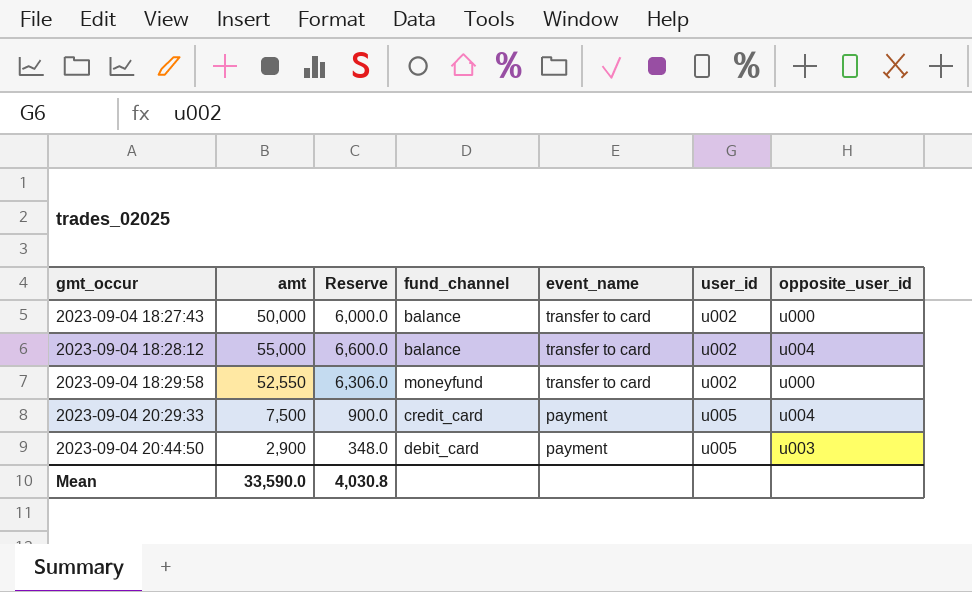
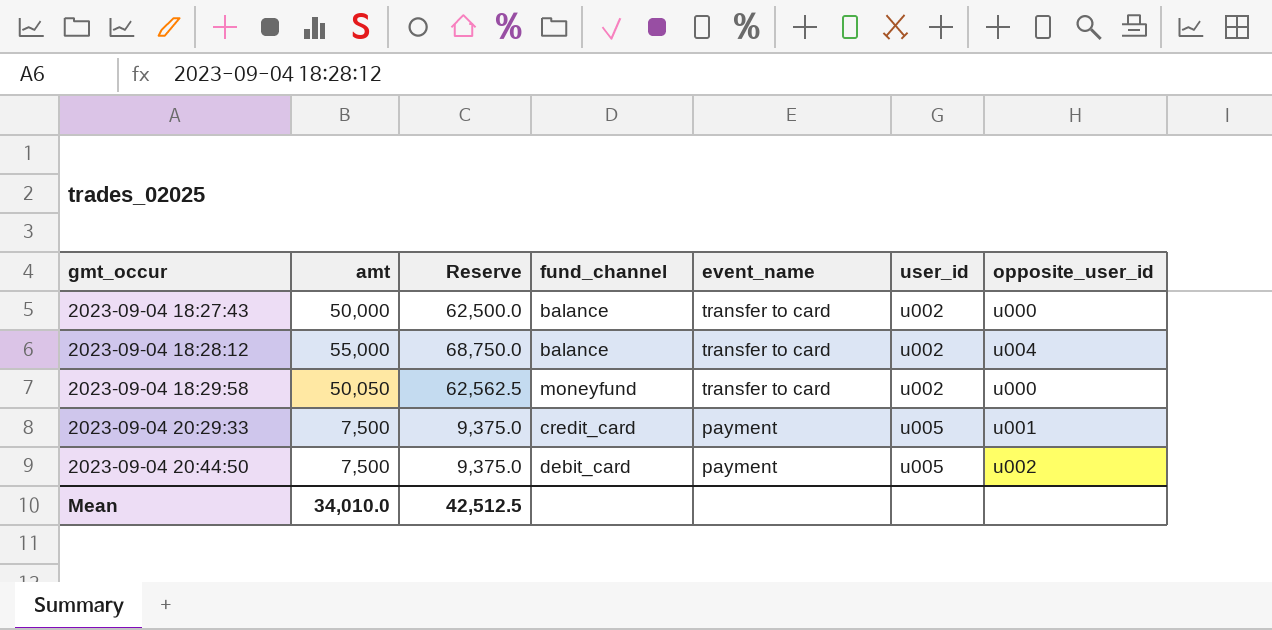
column Reserve | formula: [amt] * 0.12 -> [amt] * 1.25
2023-09-04 18:29:58 | amt: 52,550 -> 50,050
2023-09-04 20:29:33 | opposite_user_id: u004 -> u001
2023-09-04 20:44:50 | amt: 2,900 -> 7,500
2023-09-04 20:44:50 | opposite_user_id: u003 -> u002
Mean | amt: 33,590.0 -> 34,010.0
Mean | Reserve: 4,030.8 -> 42,512.5

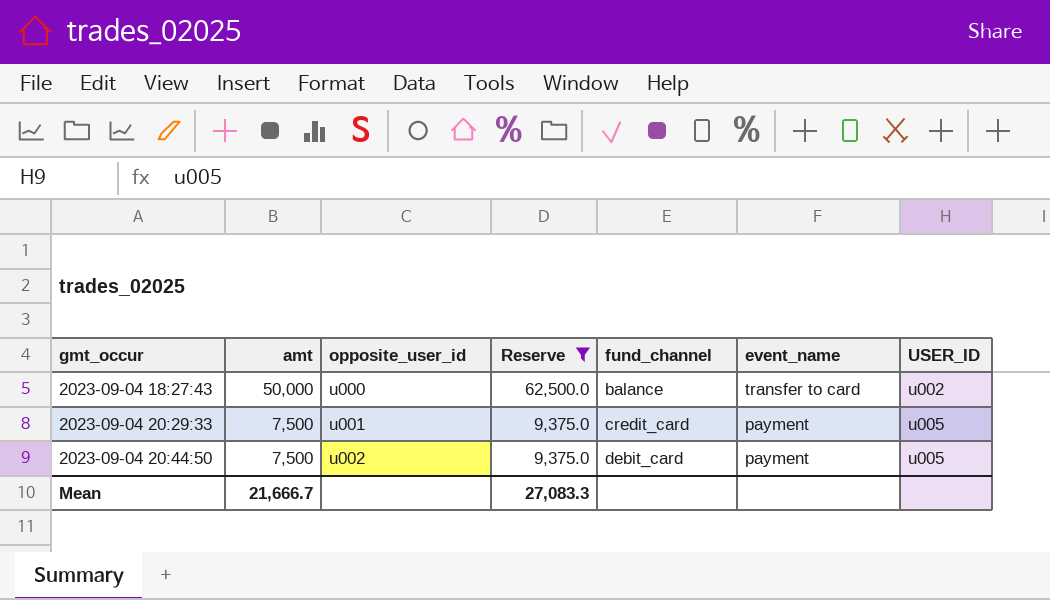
filter: none -> Reserve <= 62,500.0
column opposite_user_id | position: 7 -> 3
column name: user_id -> USER_ID
Mean | amt: 34,010.0 -> 21,666.7
Mean | Reserve: 42,512.5 -> 27,083.3

